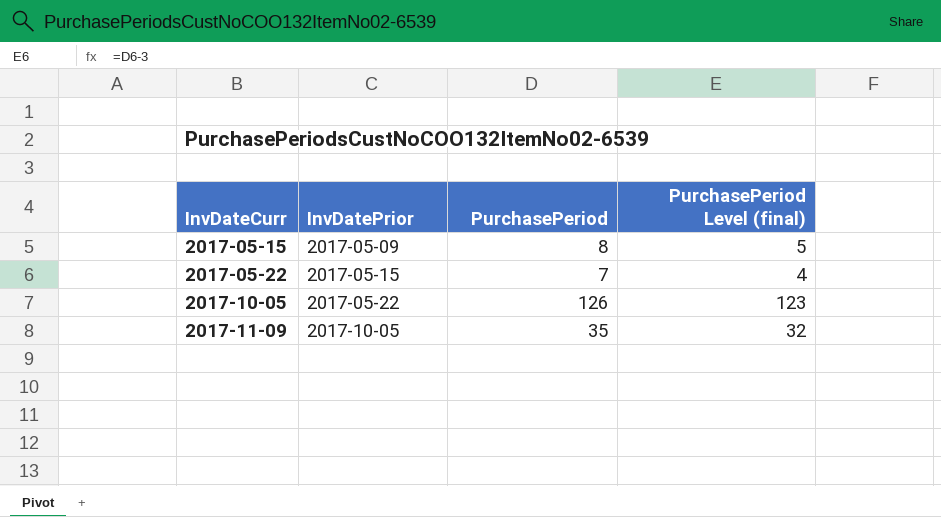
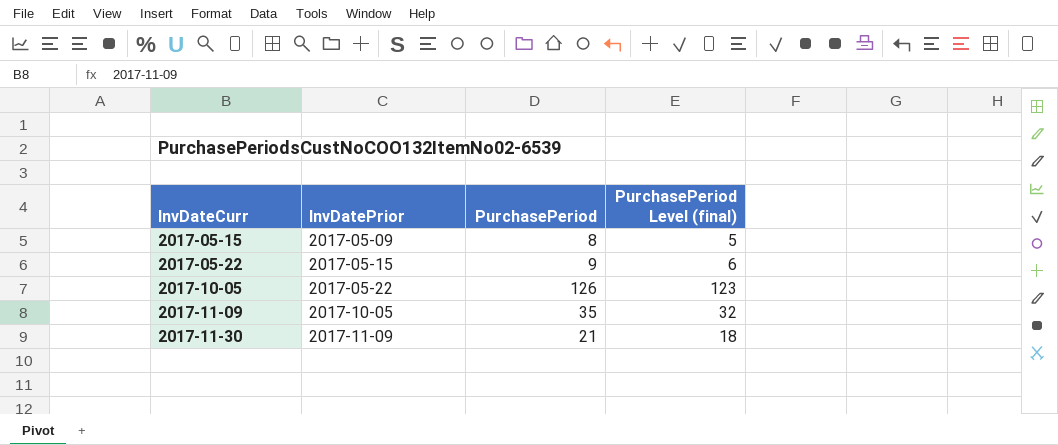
2017-05-22 | PurchasePeriod: 7 -> 9
2017-05-22 | PurchasePeriod Level (final): 4 -> 6
row 2017-11-30: none -> 2017-11-09 | 21 | 18

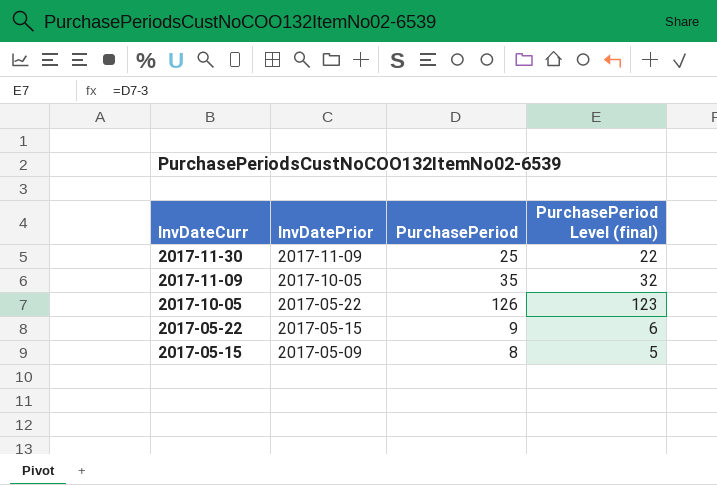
row order: InvDateCurr ascending -> InvDateCurr descending
2017-11-30 | PurchasePeriod: 21 -> 25
2017-11-30 | PurchasePeriod Level (final): 18 -> 22

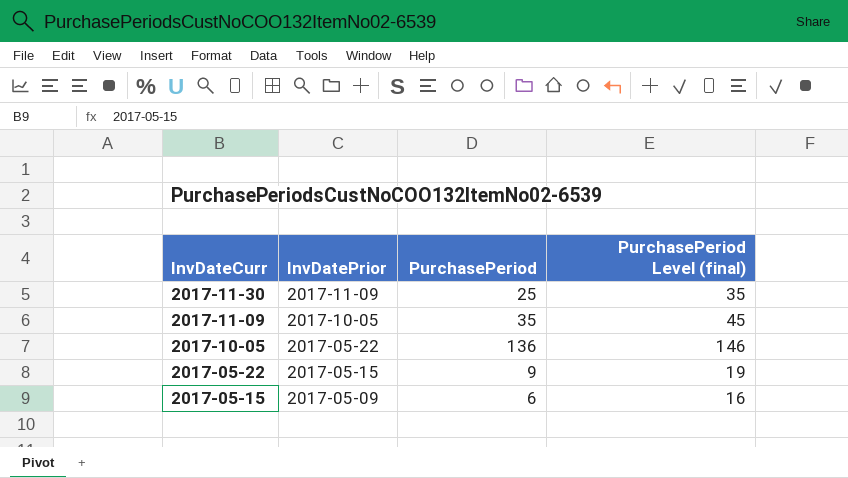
column PurchasePeriod Level (final) | formula: [PurchasePeriod] - 3 -> [PurchasePeriod] + 10
2017-10-05 | PurchasePeriod: 126 -> 136
2017-05-15 | PurchasePeriod: 8 -> 6

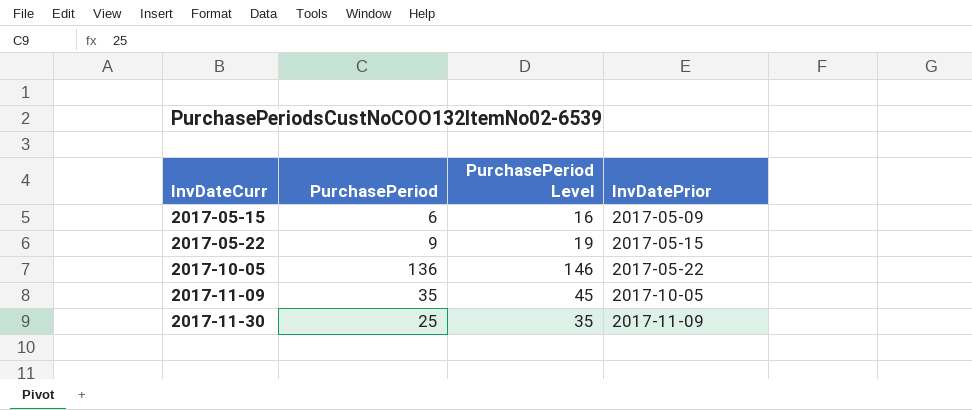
row order: InvDateCurr descending -> InvDateCurr ascending
column name: PurchasePeriod Level (final) -> PurchasePeriod Level
column InvDatePrior | position: 2 -> 4

